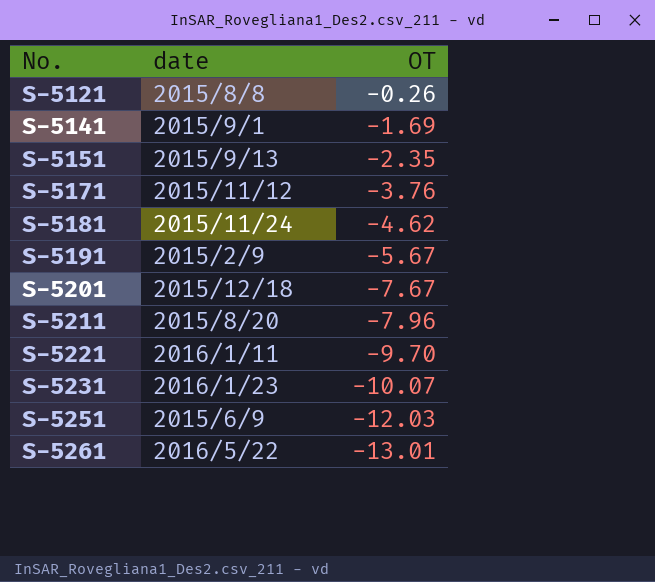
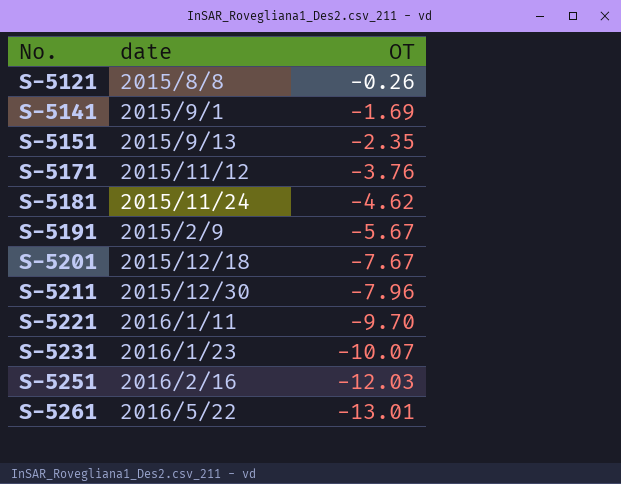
S-5211 | date: 2015/8/20 -> 2015/12/30
S-5251 | date: 2015/6/9 -> 2016/2/16

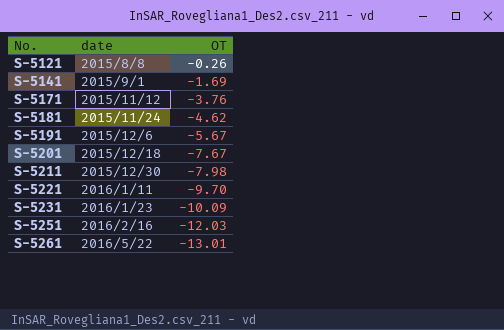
row S-5151: 2015/9/13 | -2.35 -> none
S-5191 | date: 2015/2/9 -> 2015/12/6
S-5211 | OT: -7.96 -> -7.98
S-5231 | OT: -10.07 -> -10.09

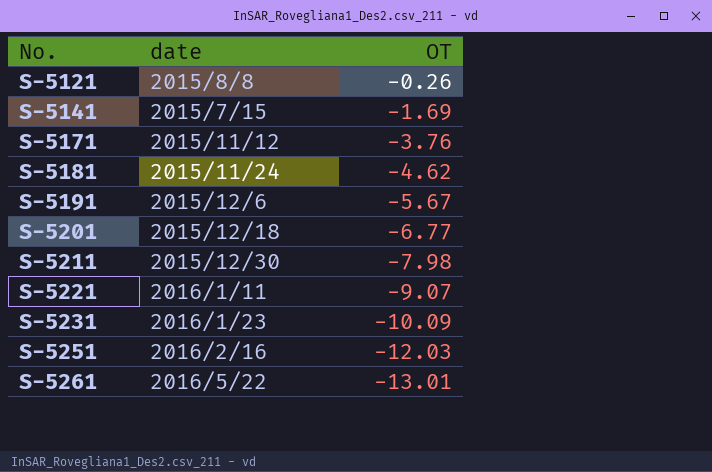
S-5141 | date: 2015/9/1 -> 2015/7/15
S-5201 | OT: -7.67 -> -6.77
S-5221 | OT: -9.70 -> -9.07

